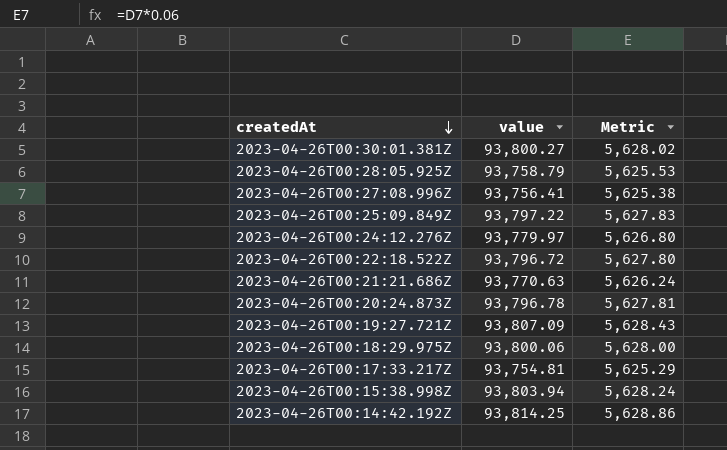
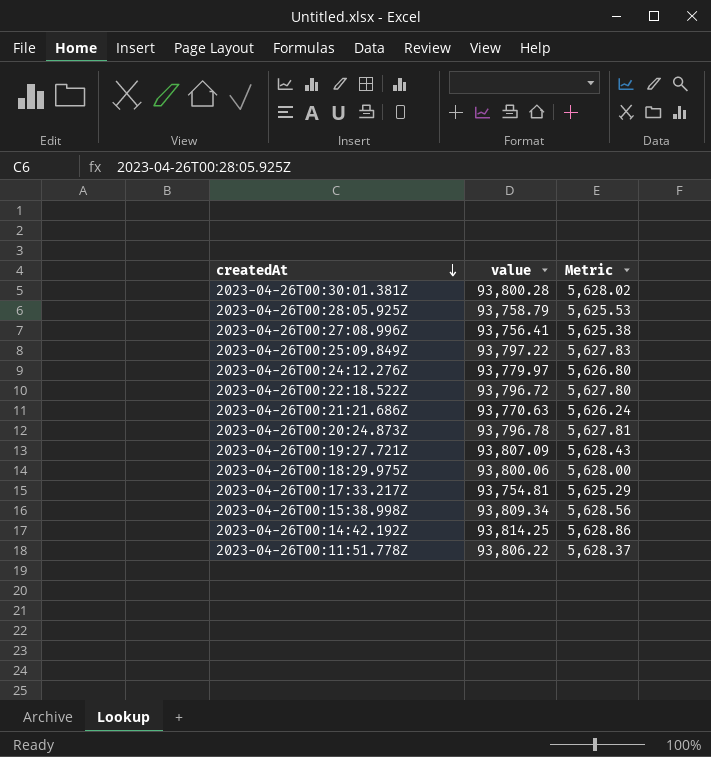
2023-04-26T00:30:01.381Z | value: 93,800.27 -> 93,800.28
2023-04-26T00:15:38.998Z | value: 93,803.94 -> 93,809.34
2023-04-26T00:15:38.998Z | Metric: 5,628.24 -> 5,628.56
row 2023-04-26T00:11:51.778Z: none -> 93,806.22 | 5,628.37

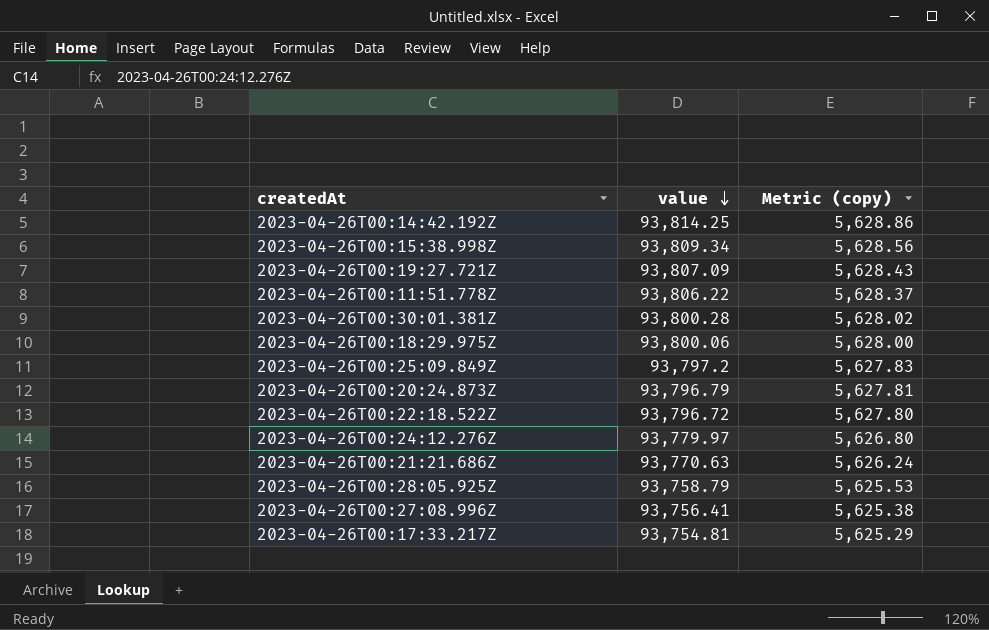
row order: createdAt descending -> value descending
column name: Metric -> Metric (copy)
2023-04-26T00:25:09.849Z | value: 93,797.22 -> 93,797.2
2023-04-26T00:20:24.873Z | value: 93,796.78 -> 93,796.79

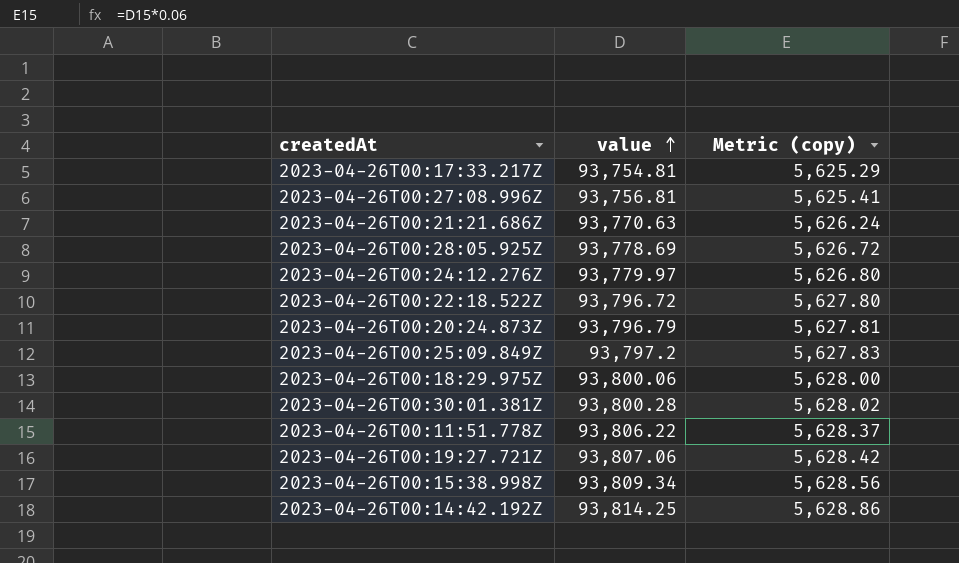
row order: value descending -> value ascending
2023-04-26T00:27:08.996Z | value: 93,756.41 -> 93,756.81
2023-04-26T00:27:08.996Z | Metric (copy): 5,625.38 -> 5,625.41
2023-04-26T00:28:05.925Z | value: 93,758.79 -> 93,778.69
2023-04-26T00:28:05.925Z | Metric (copy): 5,625.53 -> 5,626.72
2023-04-26T00:19:27.721Z | value: 93,807.09 -> 93,807.06
2023-04-26T00:19:27.721Z | Metric (copy): 5,628.43 -> 5,628.42

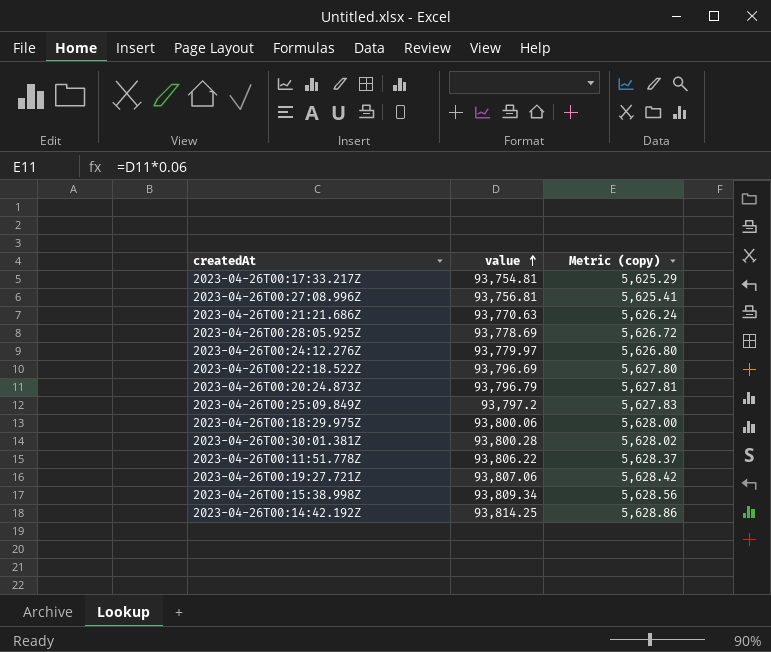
2023-04-26T00:22:18.522Z | value: 93,796.72 -> 93,796.69

